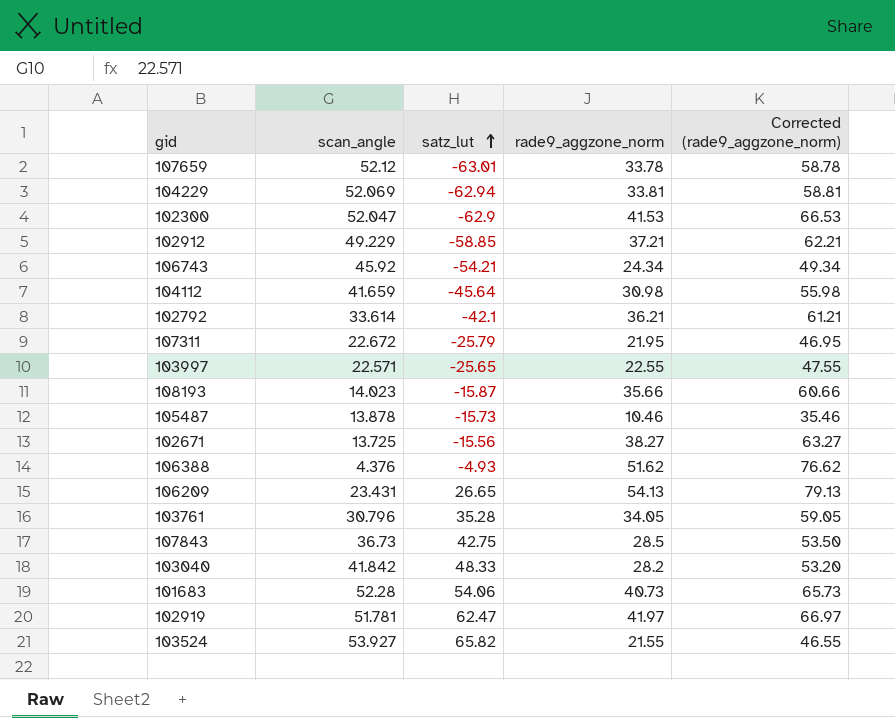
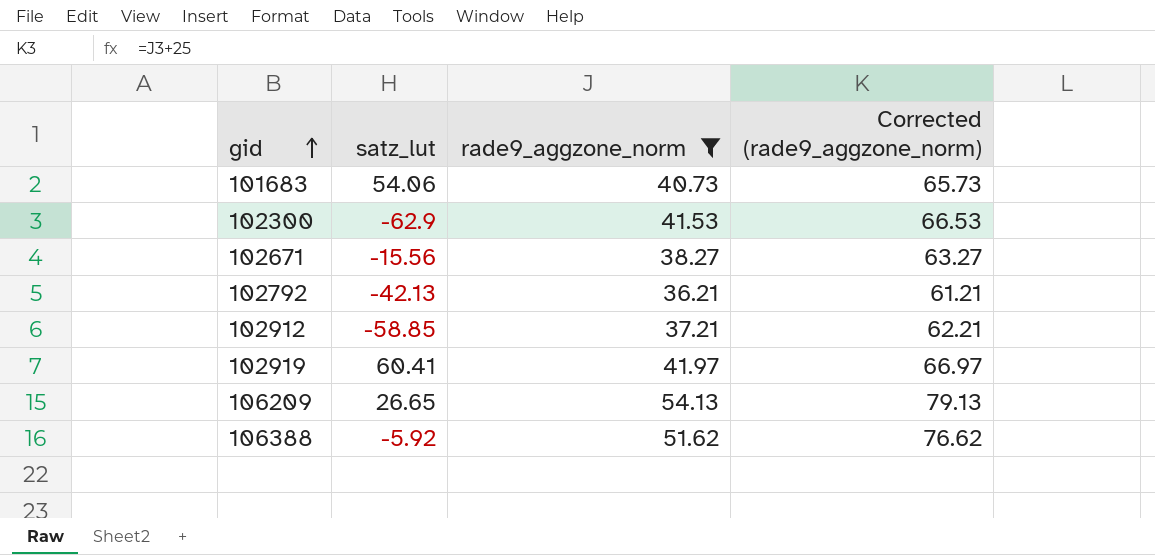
filter: none -> rade9_aggzone_norm >= 36.21
row order: satz_lut ascending -> gid ascending
column scan_angle | position: 2 -> none
102792 | satz_lut: -42.1 -> -42.13
102919 | satz_lut: 62.47 -> 60.41
106388 | satz_lut: -4.93 -> -5.92

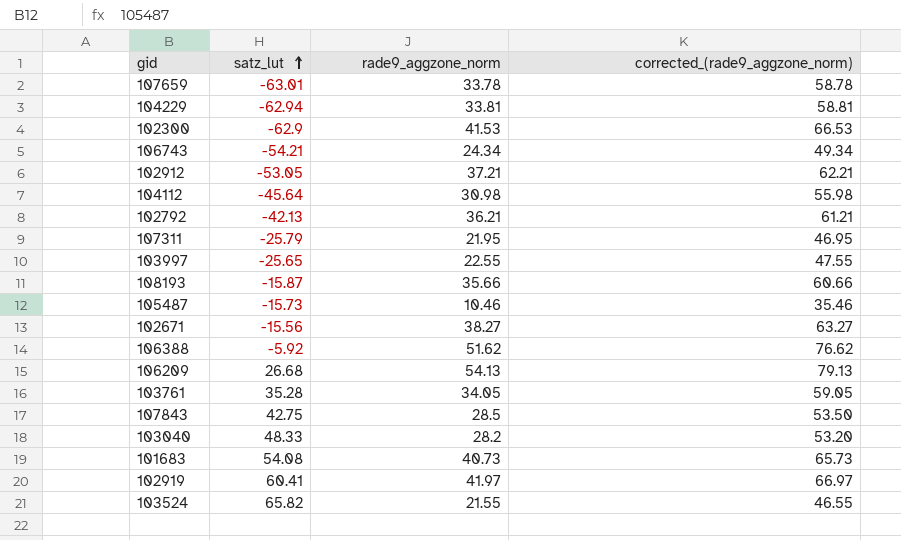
filter: rade9_aggzone_norm >= 36.21 -> none
row order: gid ascending -> satz_lut ascending
column name: Corrected (rade9_aggzone_norm) -> corrected_(rade9_aggzone_norm)
102912 | satz_lut: -58.85 -> -53.05
106209 | satz_lut: 26.65 -> 26.68
101683 | satz_lut: 54.06 -> 54.08

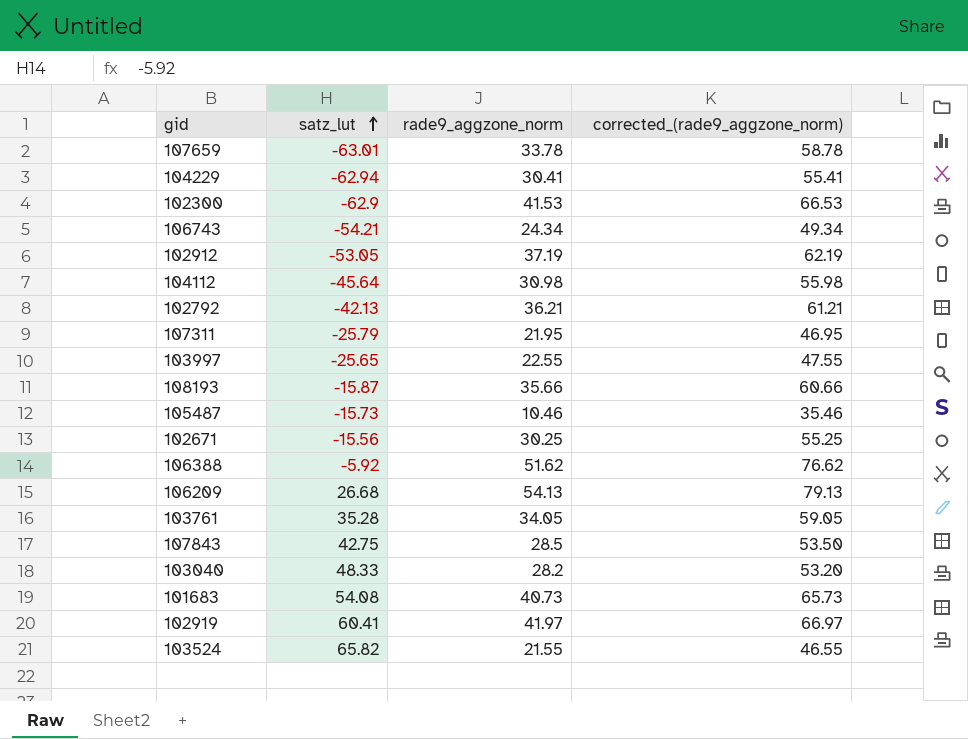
104229 | rade9_aggzone_norm: 33.81 -> 30.41
104229 | corrected_(rade9_aggzone_norm): 58.81 -> 55.41
102912 | rade9_aggzone_norm: 37.21 -> 37.19
102912 | corrected_(rade9_aggzone_norm): 62.21 -> 62.19
102671 | rade9_aggzone_norm: 38.27 -> 30.25
102671 | corrected_(rade9_aggzone_norm): 63.27 -> 55.25

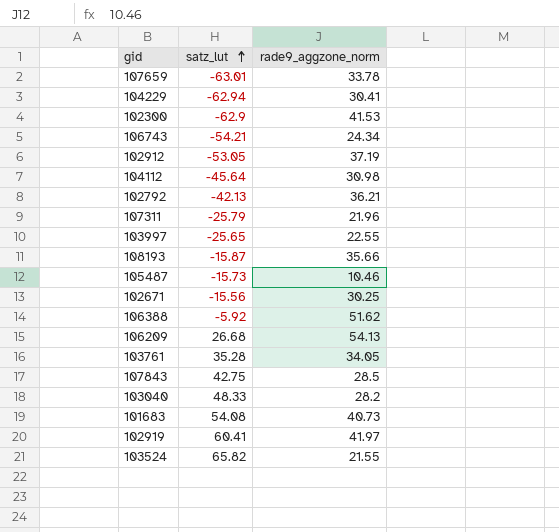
column corrected_(rade9_aggzone_norm) | formula: [rade9_aggzone_norm] + 25 -> none
107311 | rade9_aggzone_norm: 21.95 -> 21.96

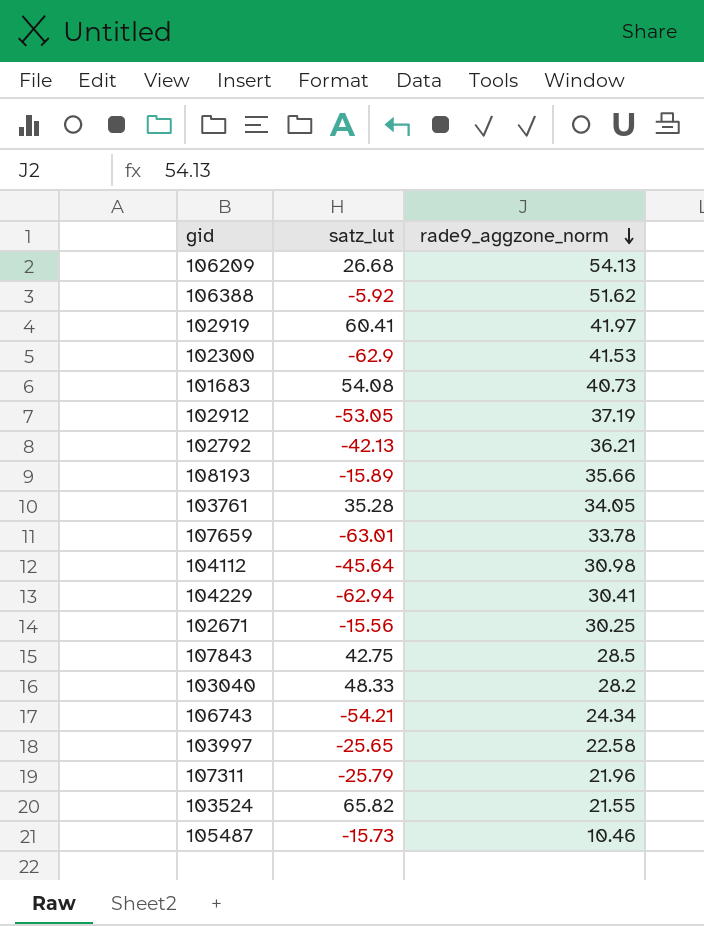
row order: satz_lut ascending -> rade9_aggzone_norm descending
108193 | satz_lut: -15.87 -> -15.89
103997 | rade9_aggzone_norm: 22.55 -> 22.58

